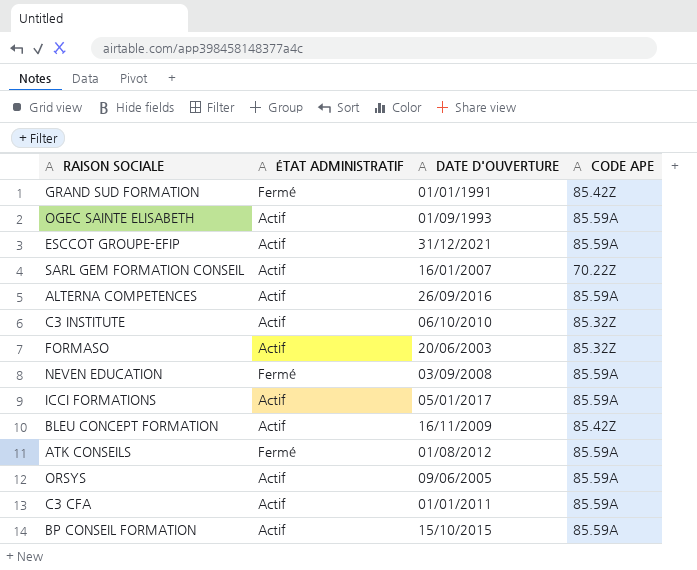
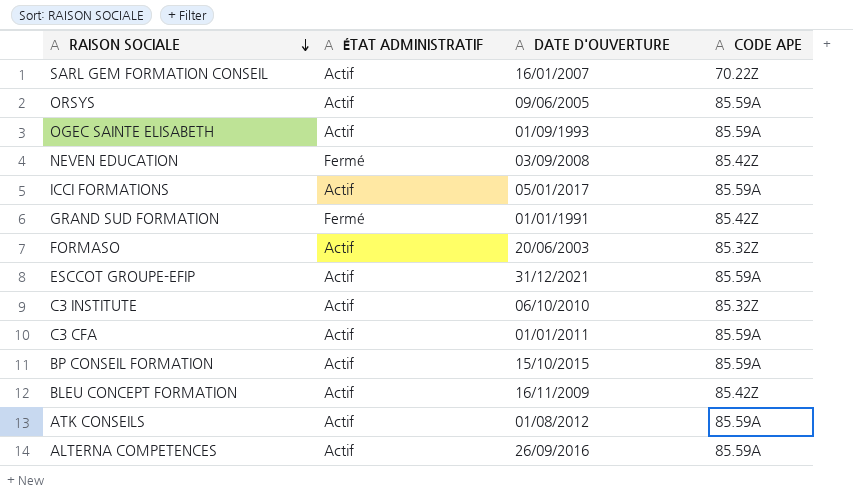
row order: none -> RAISON SOCIALE descending
NEVEN EDUCATION | CODE APE: 85.59A -> 85.42Z
ATK CONSEILS | ÉTAT ADMINISTRATIF: Fermé -> Actif

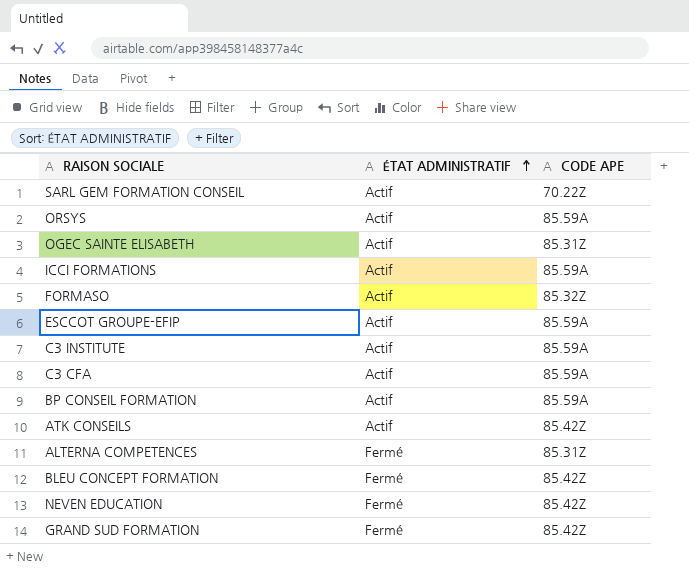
row order: RAISON SOCIALE descending -> ÉTAT ADMINISTRATIF ascending
column DATE D'OUVERTURE | position: 3 -> none
OGEC SAINTE ELISABETH | CODE APE: 85.59A -> 85.31Z
C3 INSTITUTE | CODE APE: 85.32Z -> 85.59A
ATK CONSEILS | CODE APE: 85.59A -> 85.42Z
ALTERNA COMPETENCES | ÉTAT ADMINISTRATIF: Actif -> Fermé
ALTERNA COMPETENCES | CODE APE: 85.59A -> 85.31Z
BLEU CONCEPT FORMATION | ÉTAT ADMINISTRATIF: Actif -> Fermé

